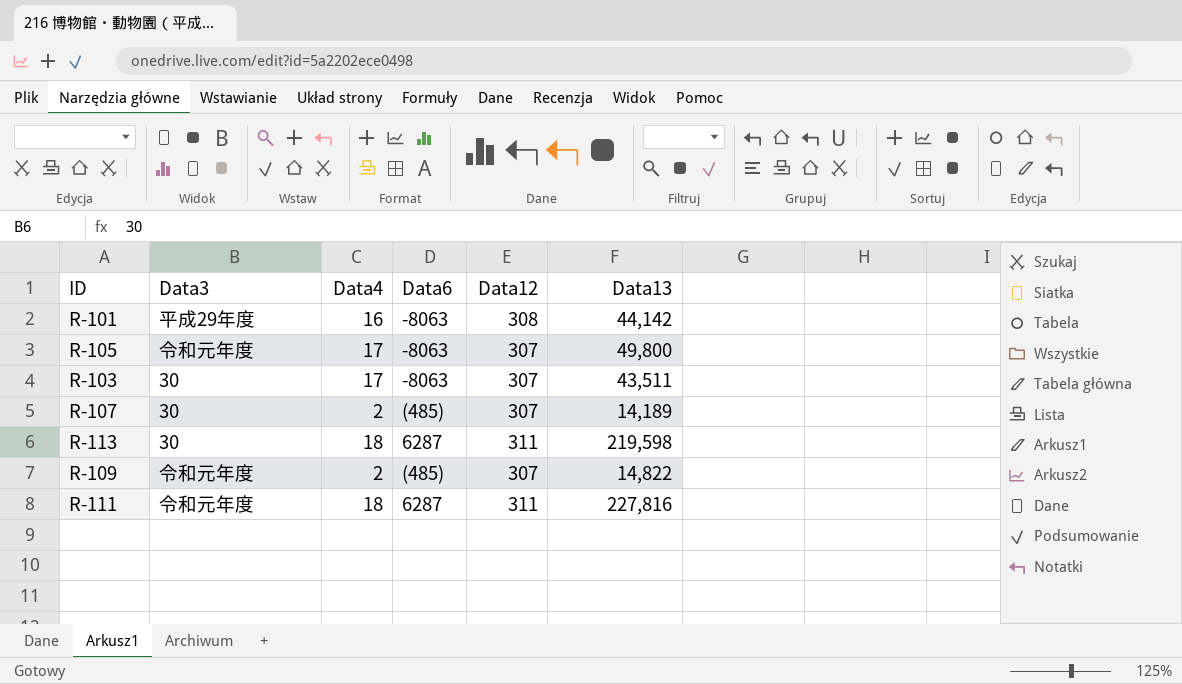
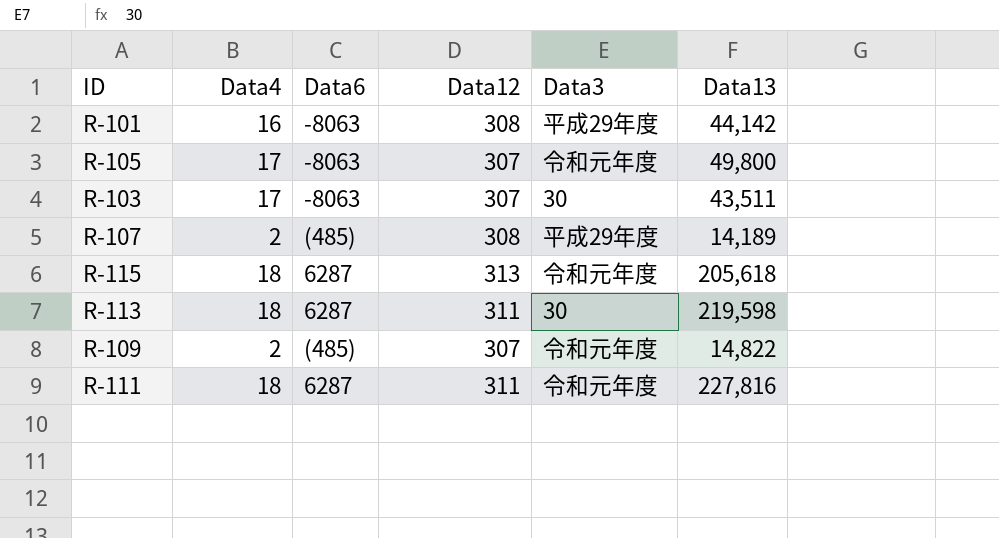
column Data3 | position: 2 -> 5
R-107 | Data12: 307 -> 308
R-107 | Data3: 30 -> 平成29年度
row R-115: none -> 18 | 6287 | 313 | 令和元年度 | 205,618

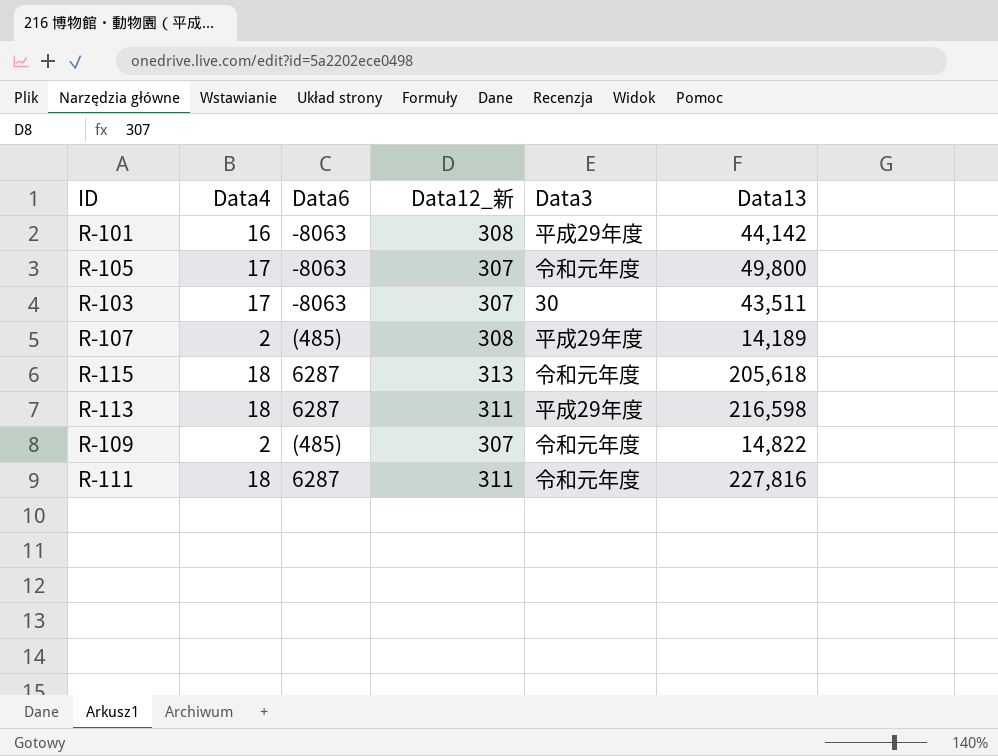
column name: Data12 -> Data12_新
R-113 | Data3: 30 -> 平成29年度
R-113 | Data13: 219,598 -> 216,598

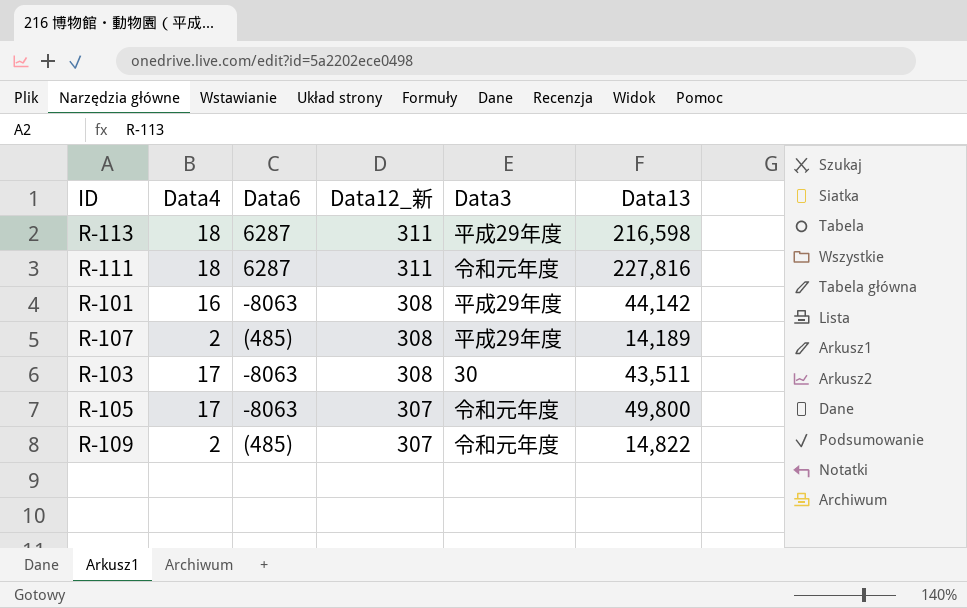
row order: none -> Data12_新 descending
row R-115: 18 | 6287 | 313 | 令和元年度 | 205,618 -> none
R-103 | Data12_新: 307 -> 308

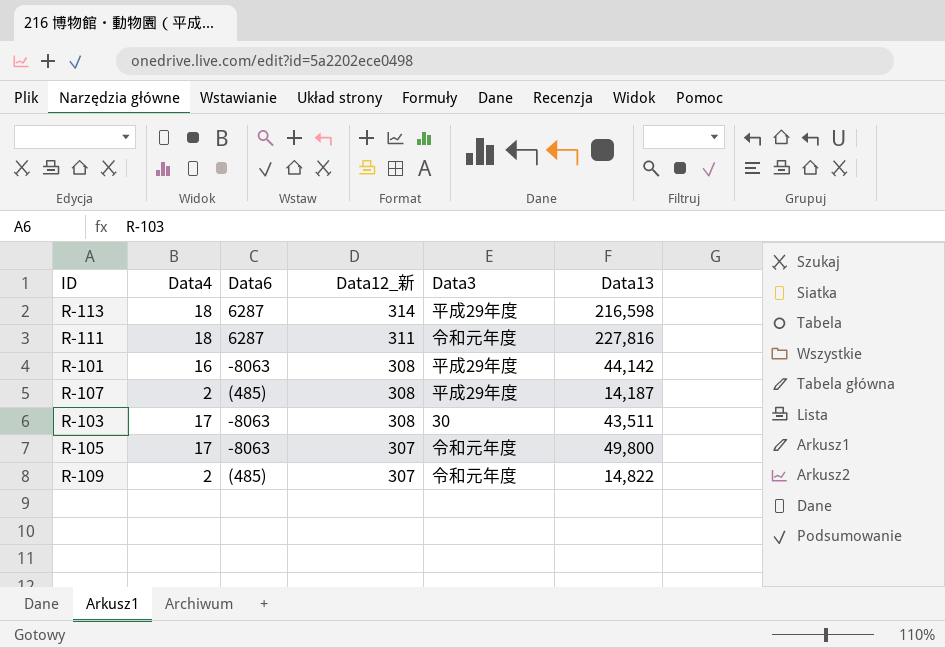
R-113 | Data12_新: 311 -> 314
R-107 | Data13: 14,189 -> 14,187

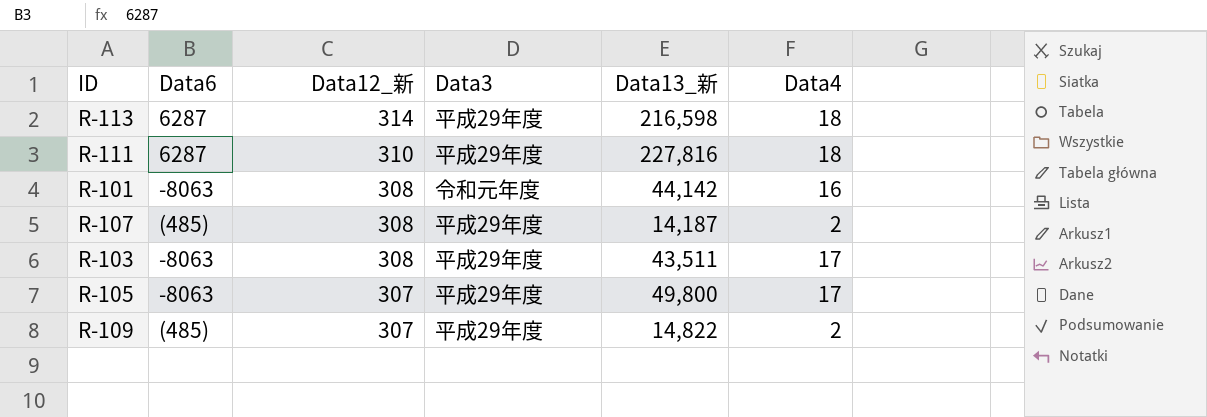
column name: Data13 -> Data13_新
column Data4 | position: 2 -> 6
R-111 | Data12_新: 311 -> 310
R-111 | Data3: 令和元年度 -> 平成29年度
R-101 | Data3: 平成29年度 -> 令和元年度
R-103 | Data3: 30 -> 平成29年度
R-105 | Data3: 令和元年度 -> 平成29年度
R-109 | Data3: 令和元年度 -> 平成29年度

